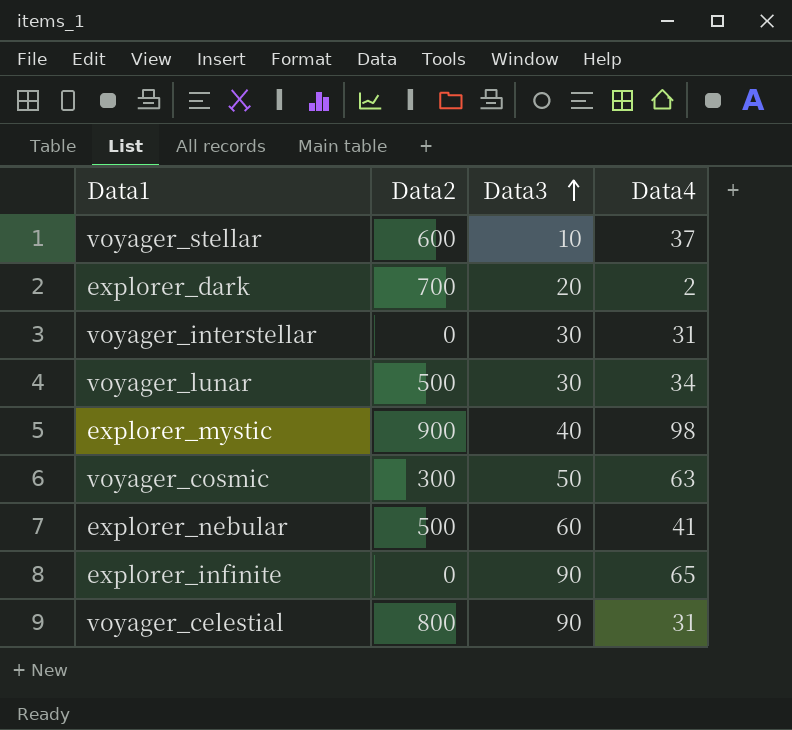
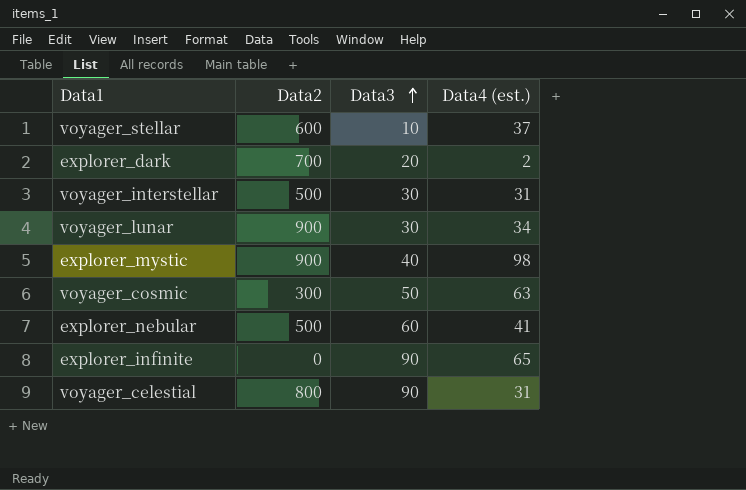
column name: Data4 -> Data4 (est.)
voyager_interstellar | Data2: 0 -> 500
voyager_lunar | Data2: 500 -> 900

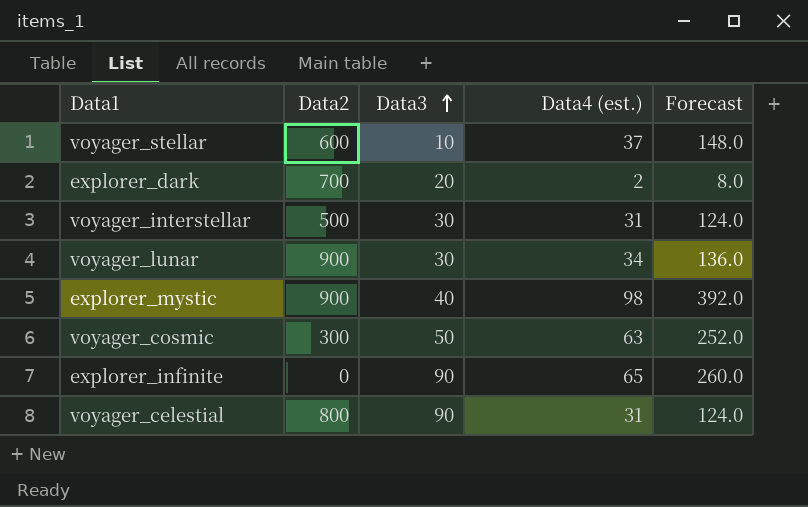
column Forecast | formula: none -> [Data4 (est.)] * 4
row explorer_nebular: 500 | 60 | 41 -> none

